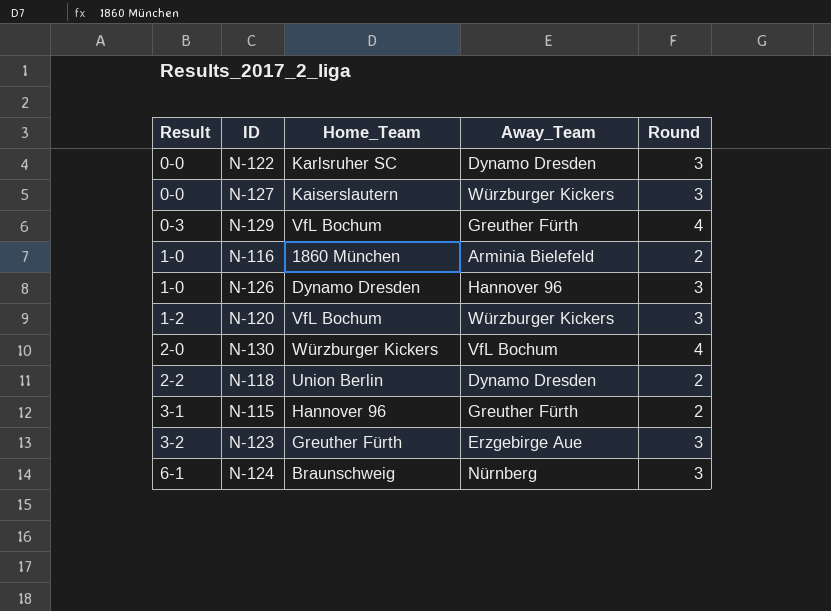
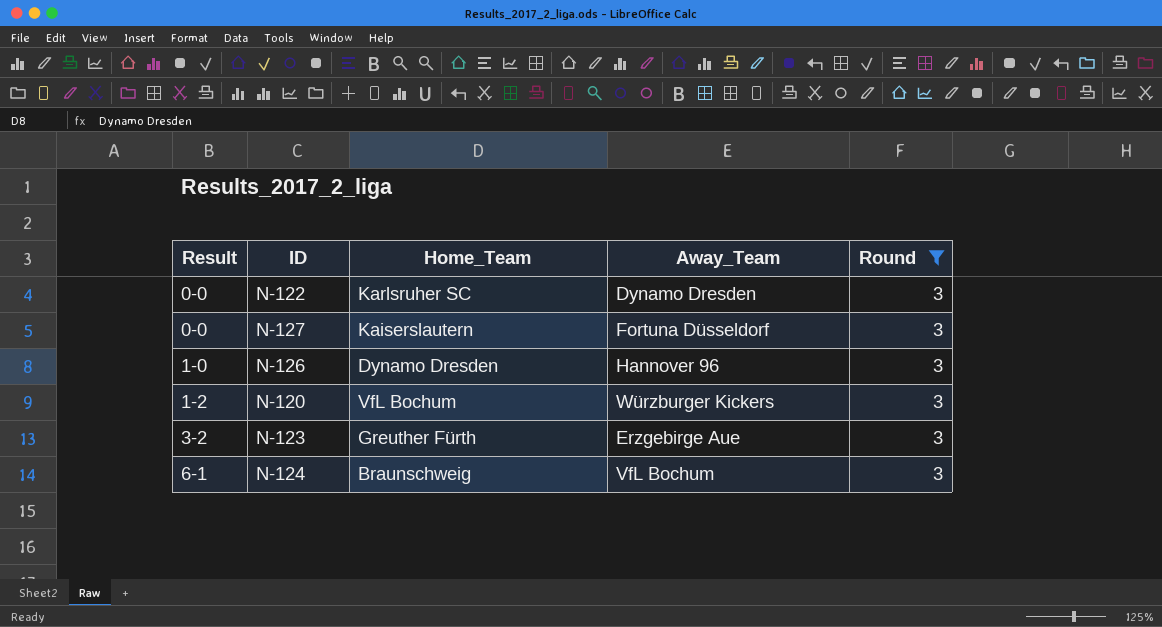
filter: none -> Round = 3
N-127 | Away_Team: Würzburger Kickers -> Fortuna Düsseldorf
N-124 | Away_Team: Nürnberg -> VfL Bochum

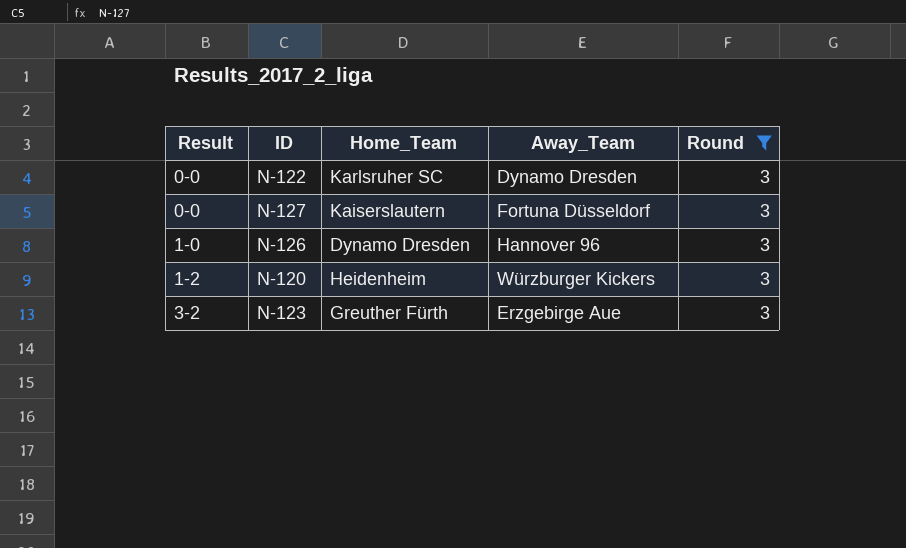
row N-124: 6-1 | Braunschweig | VfL Bochum | 3 -> none
N-120 | Home_Team: VfL Bochum -> Heidenheim

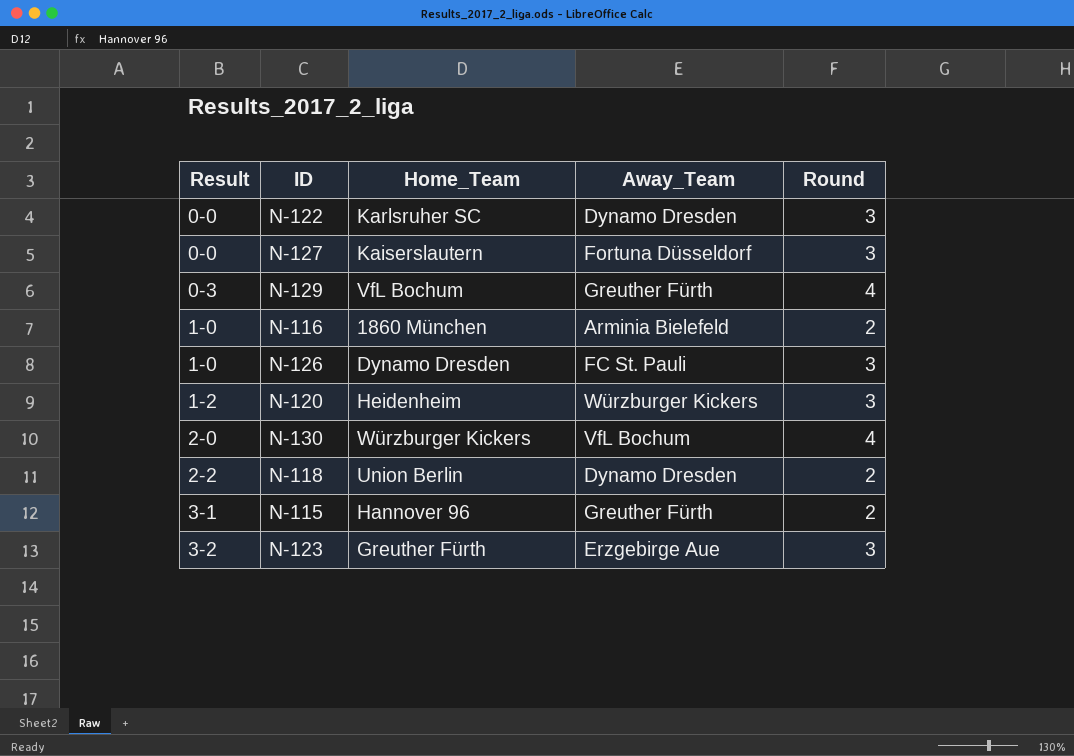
filter: Round = 3 -> none
N-126 | Away_Team: Hannover 96 -> FC St. Pauli

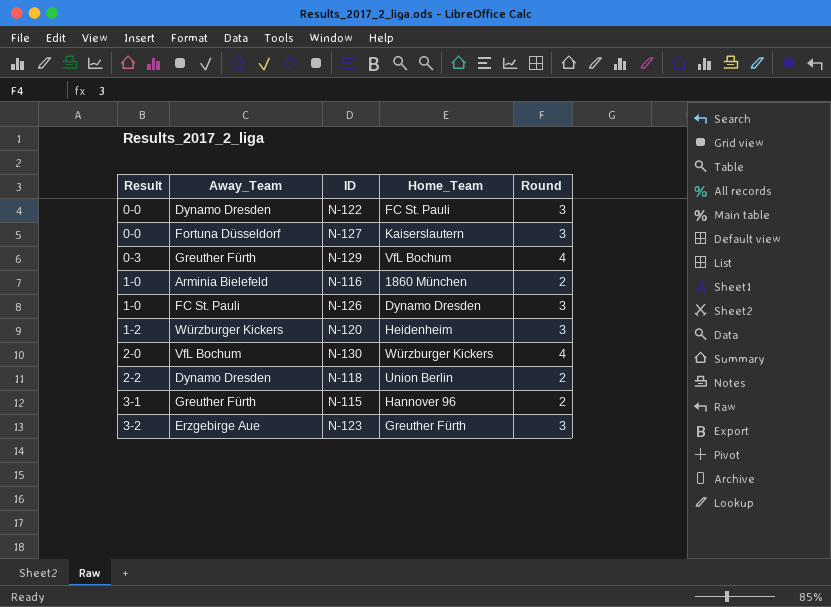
column Away_Team | position: 4 -> 2
N-122 | Home_Team: Karlsruher SC -> FC St. Pauli

